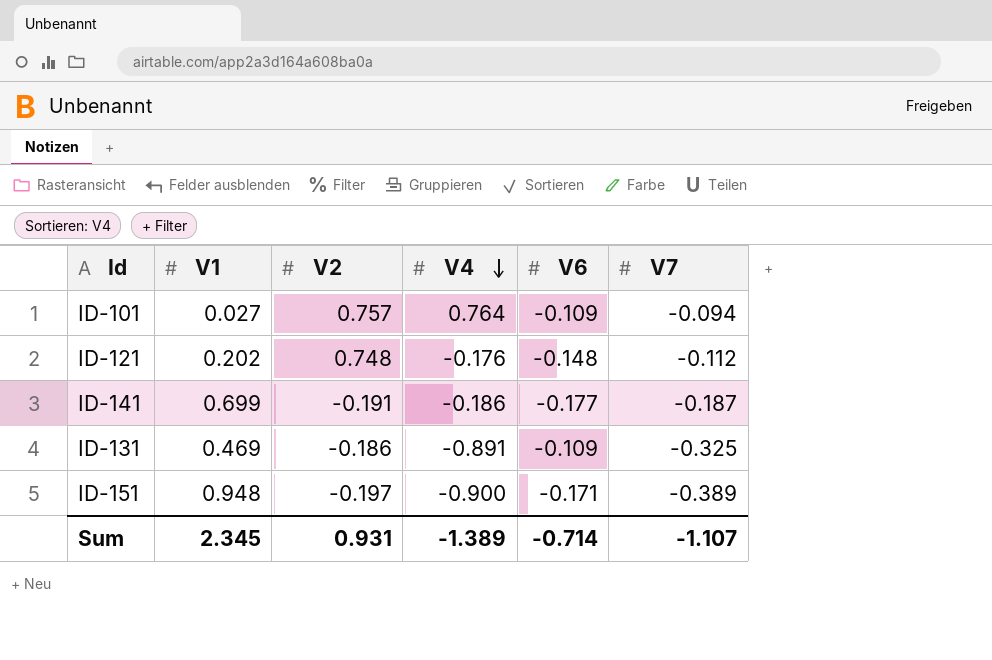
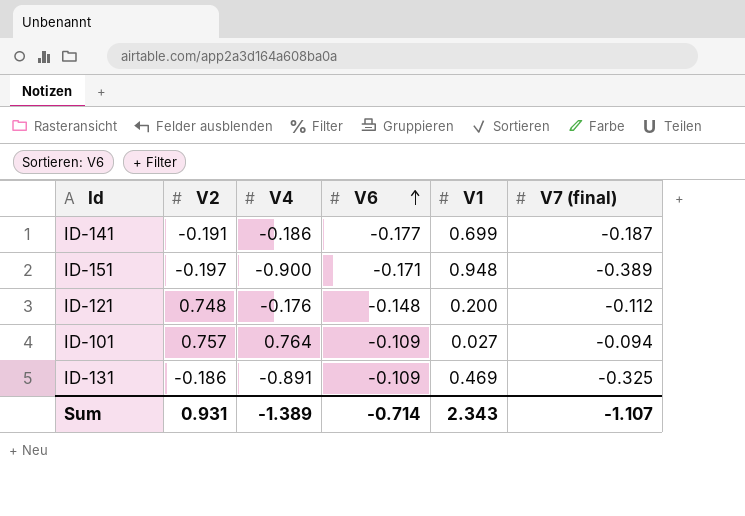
row order: V4 descending -> V6 ascending
column V1 | position: 2 -> 5
column name: V7 -> V7 (final)
ID-121 | V1: 0.202 -> 0.200
Sum | V1: 2.345 -> 2.343

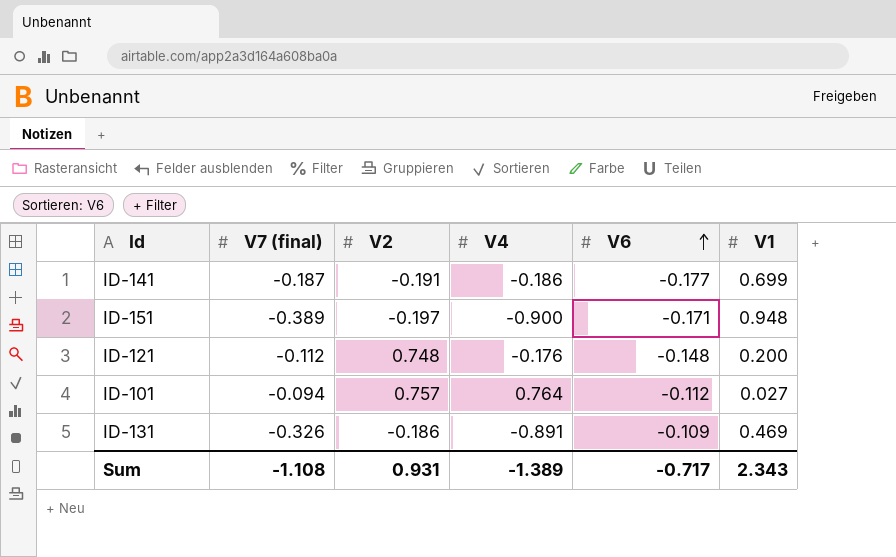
column V7 (final) | position: 6 -> 2
ID-101 | V6: -0.109 -> -0.112
ID-131 | V7 (final): -0.325 -> -0.326
Sum | V7 (final): -1.107 -> -1.108
Sum | V6: -0.714 -> -0.717

